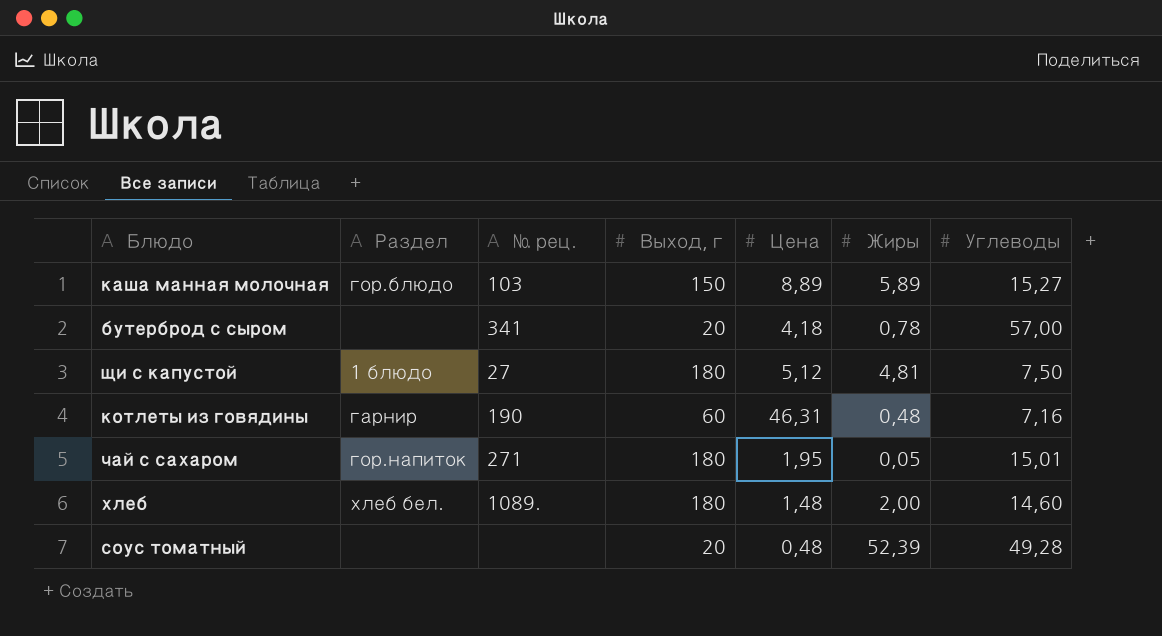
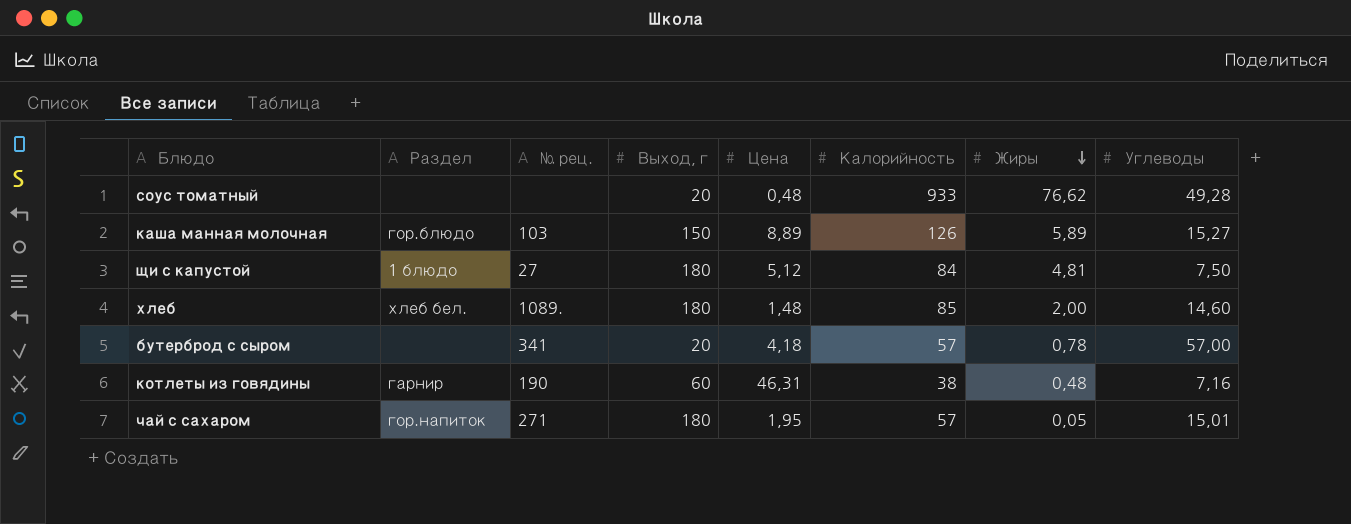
row order: none -> Жиры descending
column Калорийность | position: none -> 6
соус томатный | Жиры: 52,39 -> 76,62

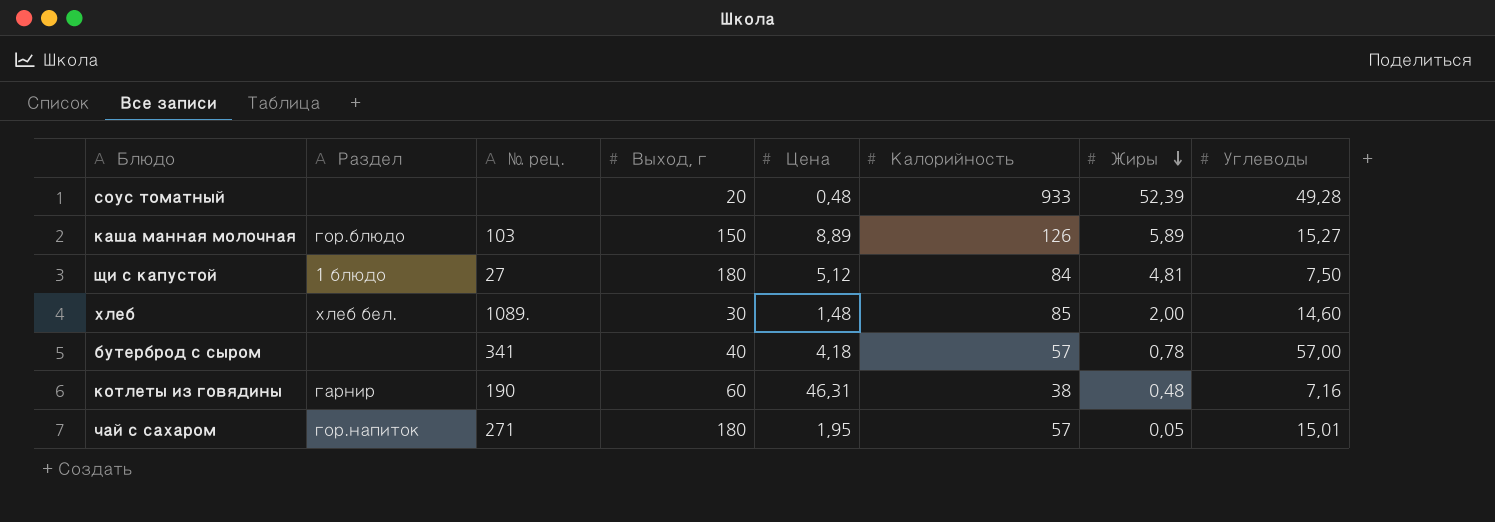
соус томатный | Жиры: 76,62 -> 52,39
хлеб | Выход, г: 180 -> 30
бутерброд с сыром | Выход, г: 20 -> 40

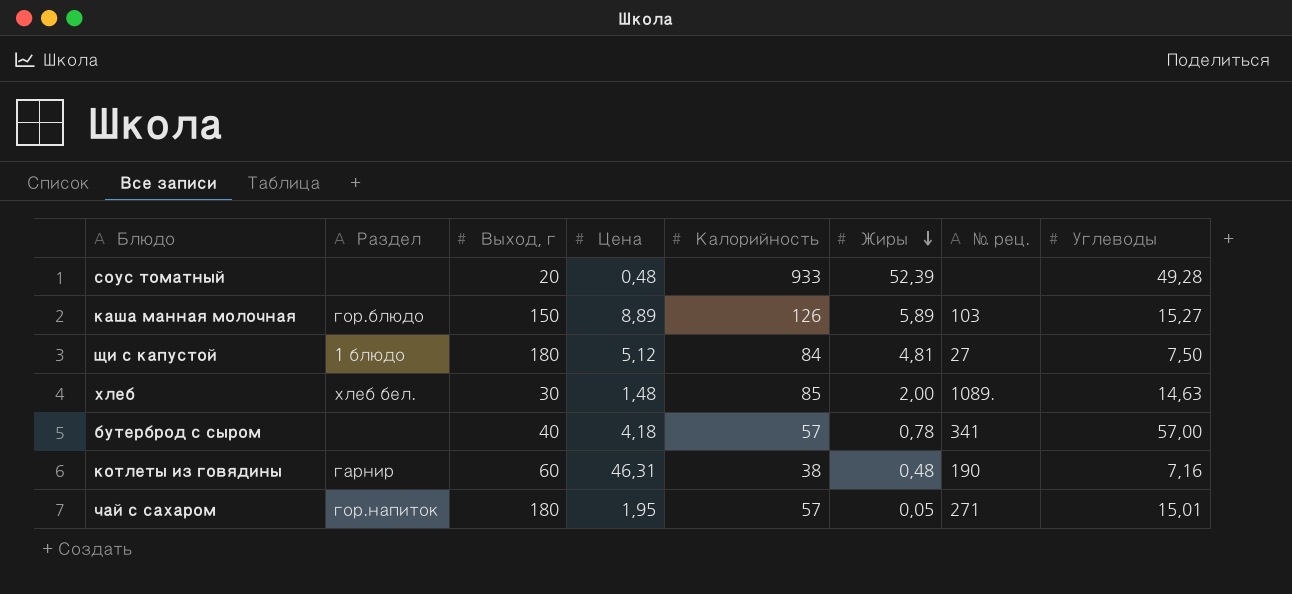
column № рец. | position: 3 -> 7
хлеб | Углеводы: 14,60 -> 14,63

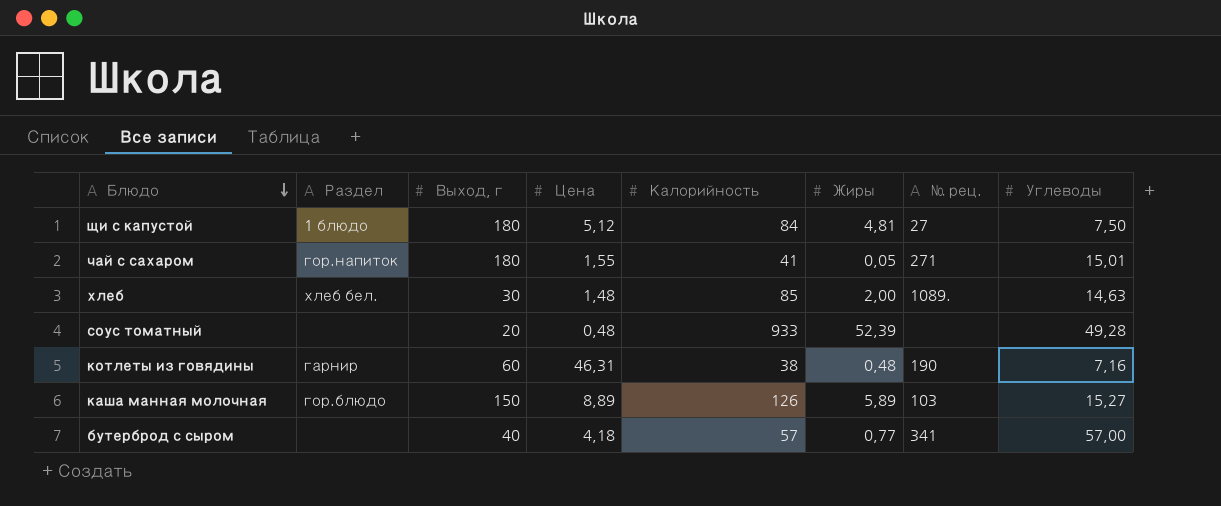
row order: Жиры descending -> Блюдо descending
чай с сахаром | Цена: 1,95 -> 1,55
чай с сахаром | Калорийность: 57 -> 41
бутерброд с сыром | Жиры: 0,78 -> 0,77

